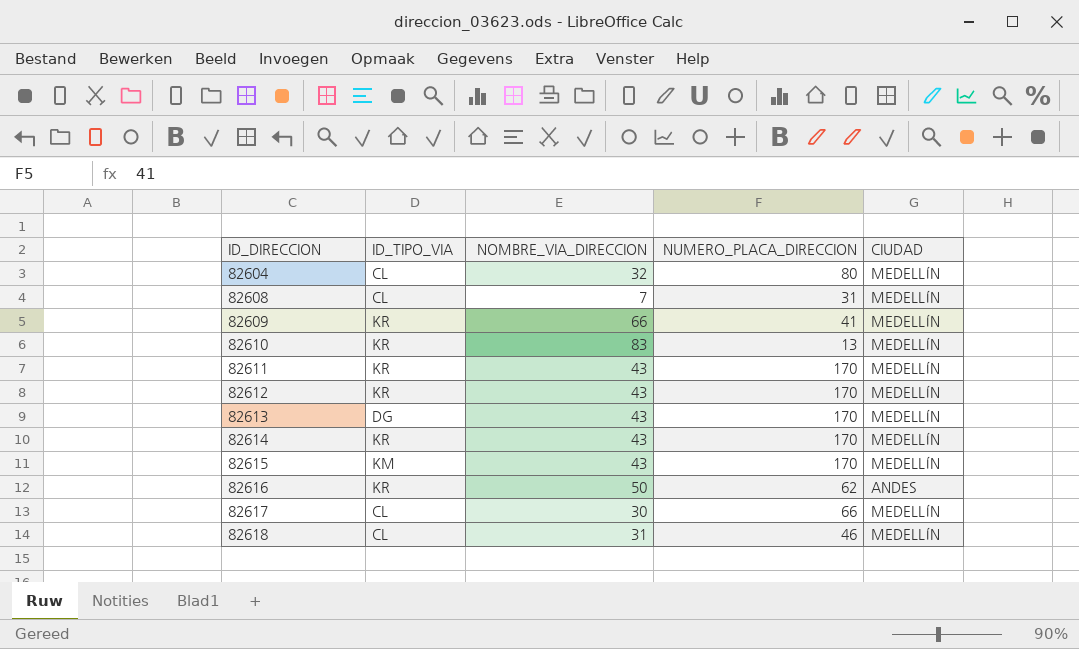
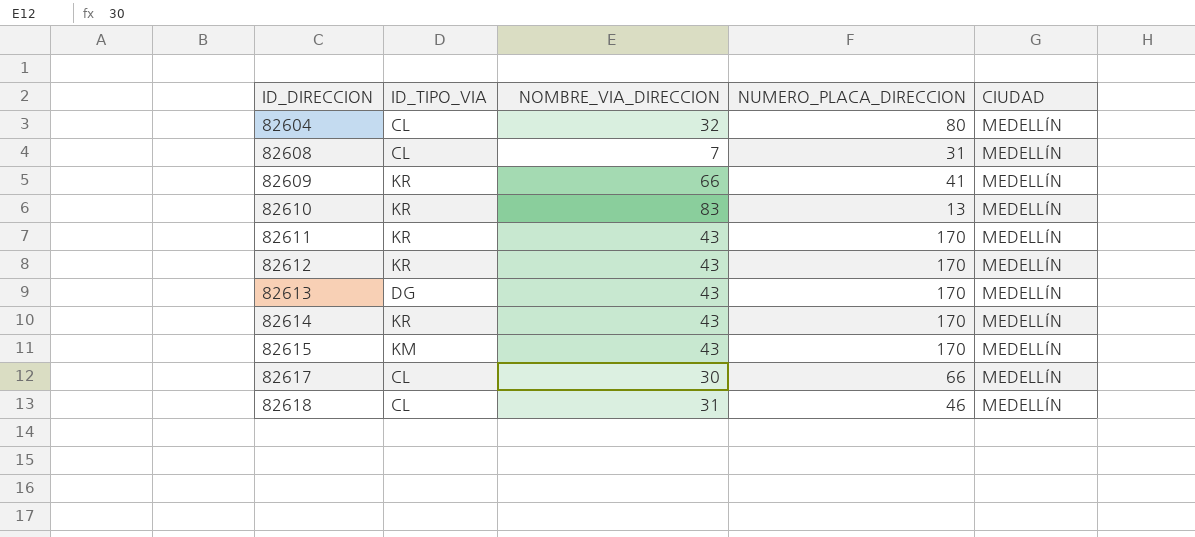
row 82616: KR | 50 | 62 | ANDES -> none

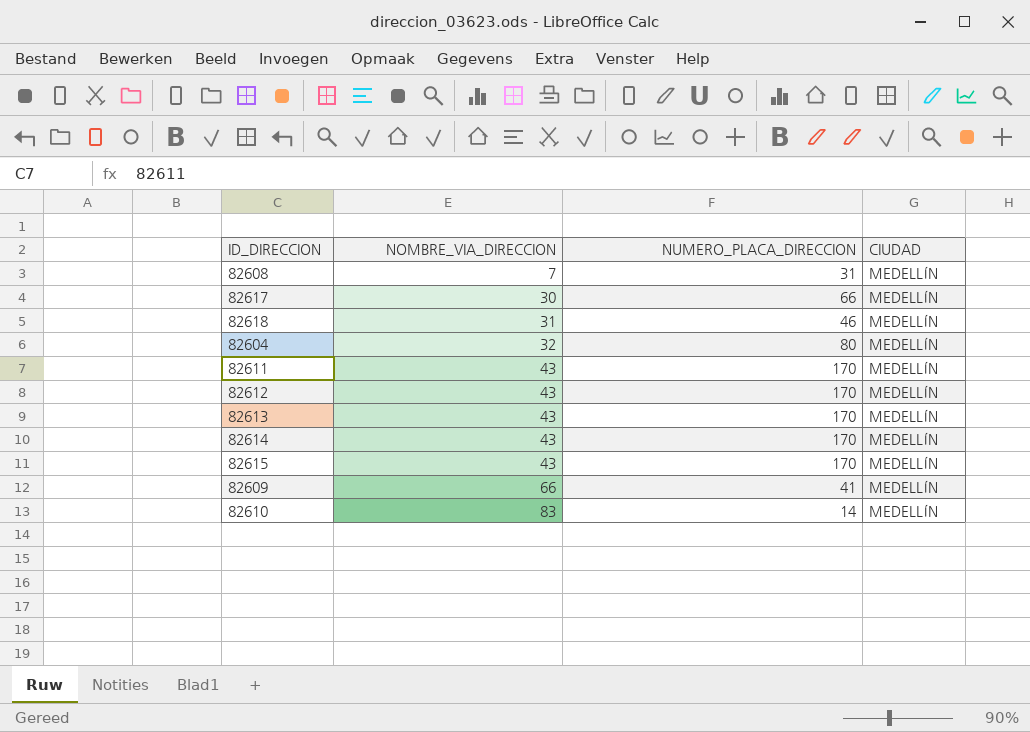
row order: ID_DIRECCION ascending -> NOMBRE_VIA_DIRECCION ascending
column ID_TIPO_VIA | position: 2 -> none
82610 | NUMERO_PLACA_DIRECCION: 13 -> 14

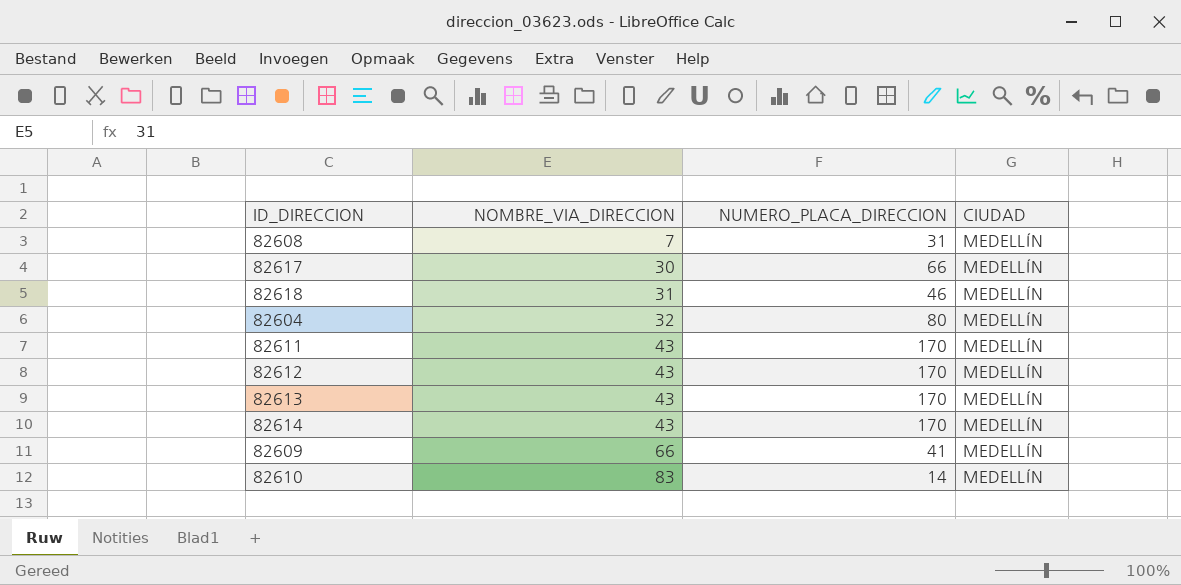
row 82615: 43 | 170 | MEDELLÍN -> none

